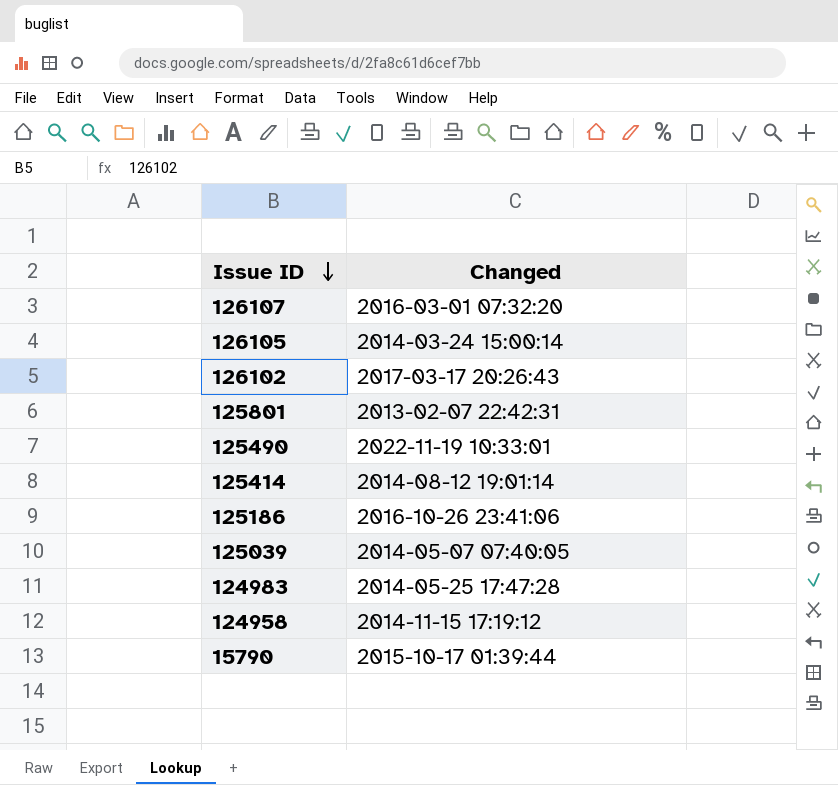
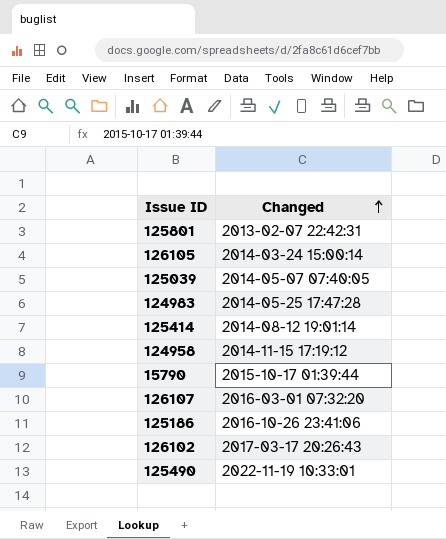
row order: Issue ID descending -> Changed ascending

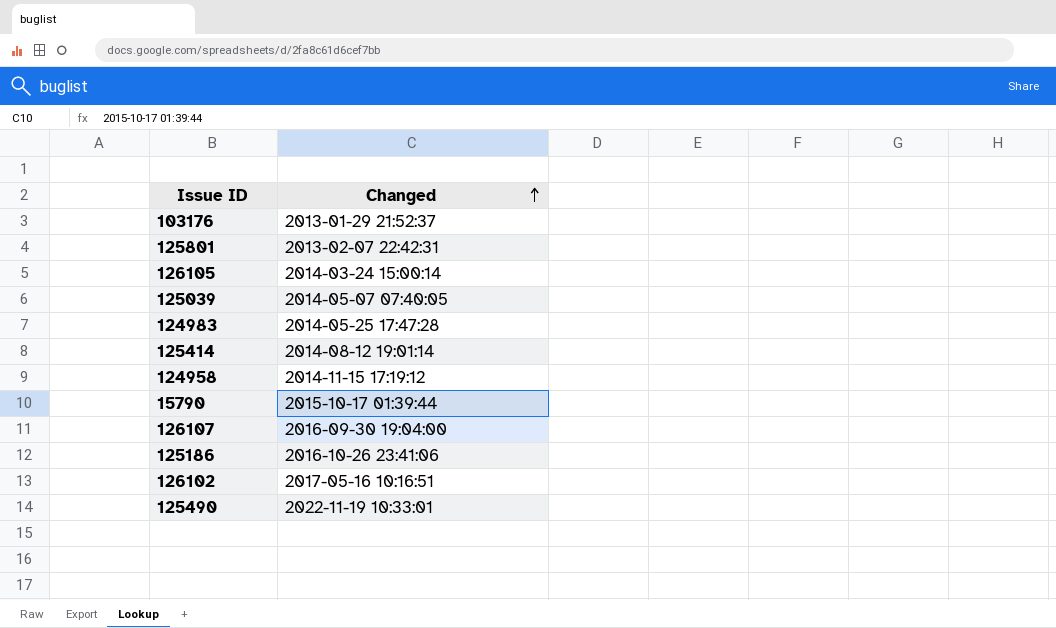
row 103176: none -> 2013-01-29 21:52:37
126107 | Changed: 2016-03-01 07:32:20 -> 2016-09-30 19:04:00
126102 | Changed: 2017-03-17 20:26:43 -> 2017-05-16 10:16:51

